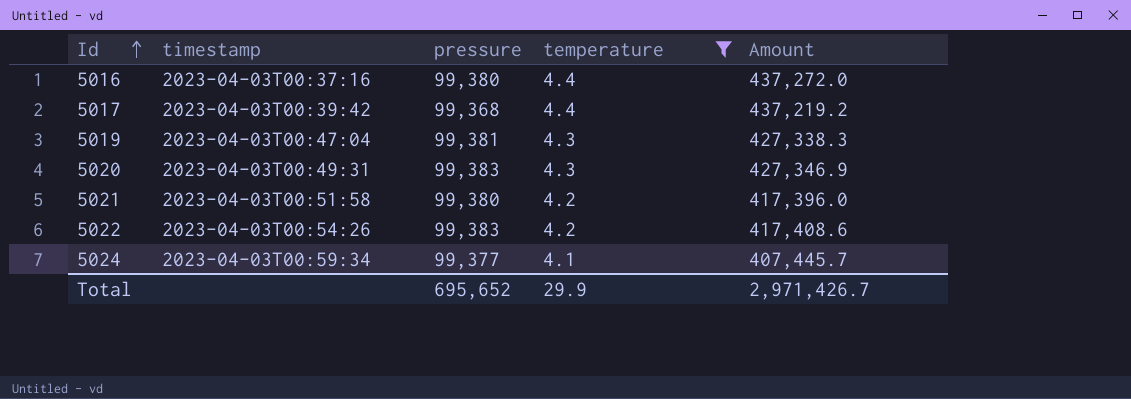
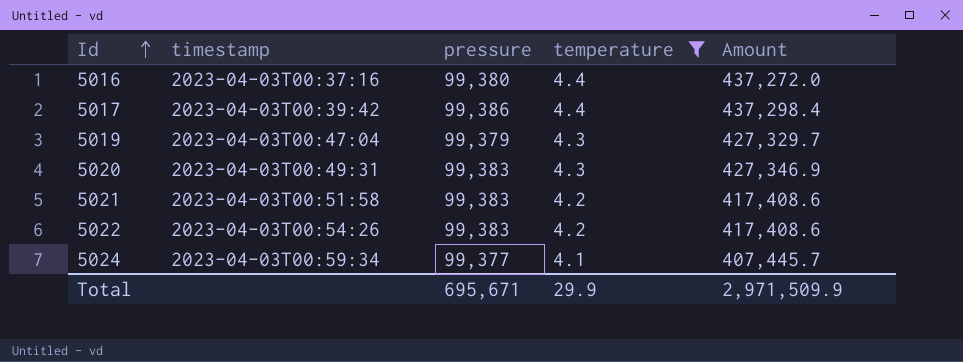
5017 | pressure: 99,368 -> 99,386
5017 | Amount: 437,219.2 -> 437,298.4
5019 | pressure: 99,381 -> 99,379
5019 | Amount: 427,338.3 -> 427,329.7
5021 | pressure: 99,380 -> 99,383
5021 | Amount: 417,396.0 -> 417,408.6
Total | pressure: 695,652 -> 695,671
Total | Amount: 2,971,426.7 -> 2,971,509.9

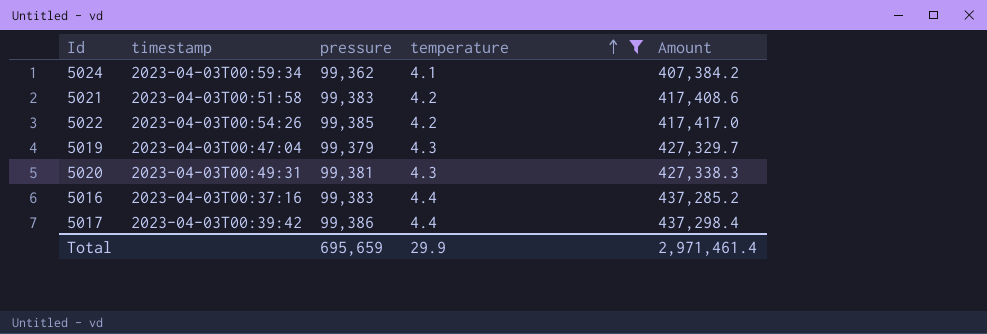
row order: Id ascending -> temperature ascending
5024 | pressure: 99,377 -> 99,362
5024 | Amount: 407,445.7 -> 407,384.2
5022 | pressure: 99,383 -> 99,385
5022 | Amount: 417,408.6 -> 417,417.0
5020 | pressure: 99,383 -> 99,381
5020 | Amount: 427,346.9 -> 427,338.3
5016 | pressure: 99,380 -> 99,383
5016 | Amount: 437,272.0 -> 437,285.2
Total | pressure: 695,671 -> 695,659
Total | Amount: 2,971,509.9 -> 2,971,461.4

